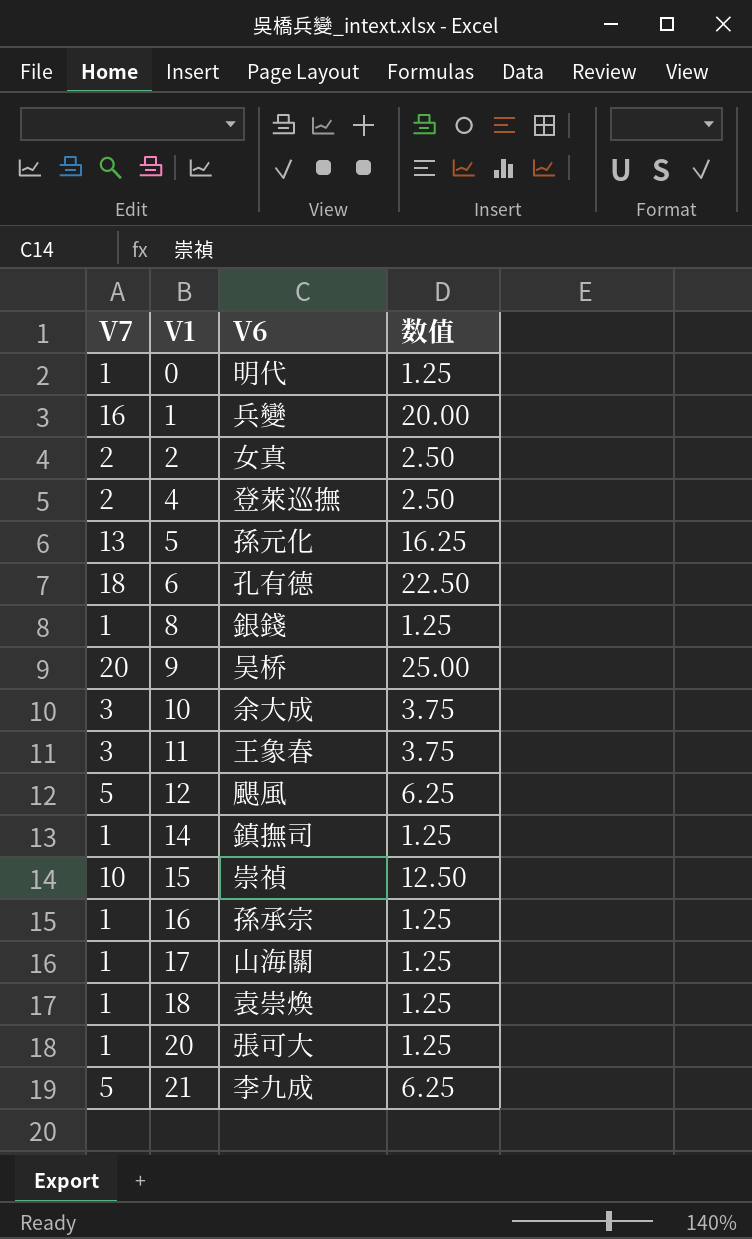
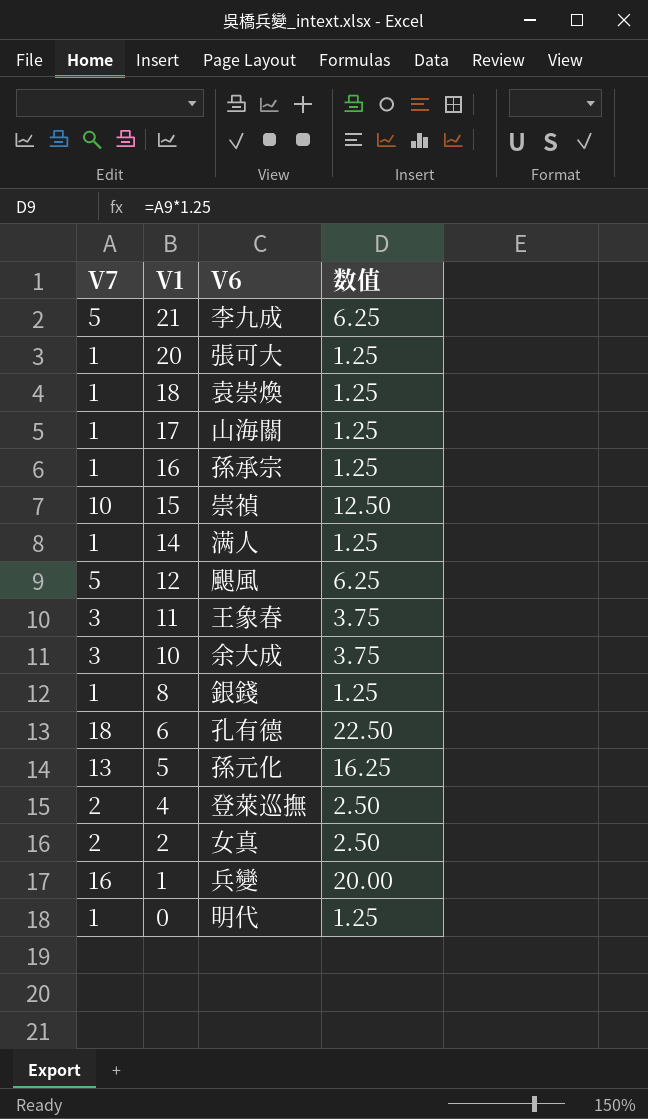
row order: V1 ascending -> V1 descending
row 9: 20 | 吴桥 | 25.00 -> none
14 | V6: 鎮撫司 -> 满人

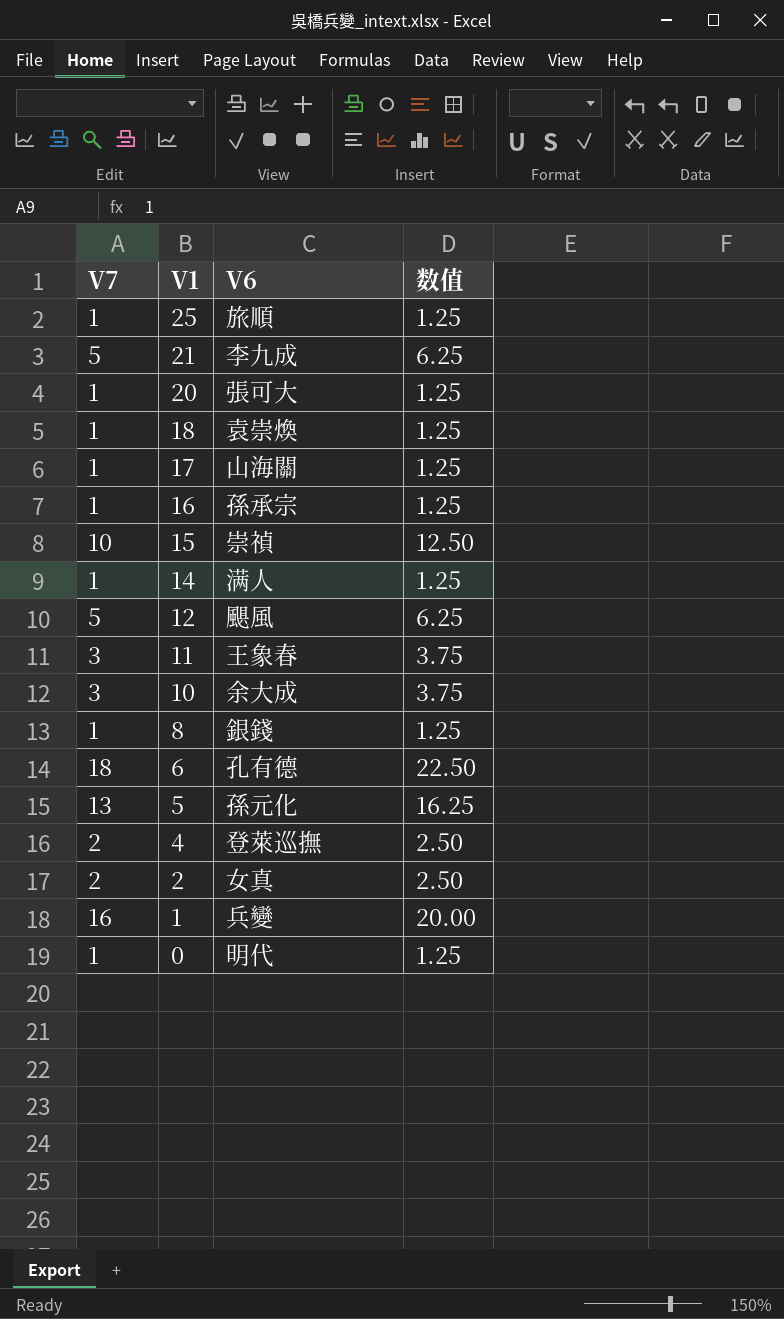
row 25: none -> 1 | 旅順 | 1.25

